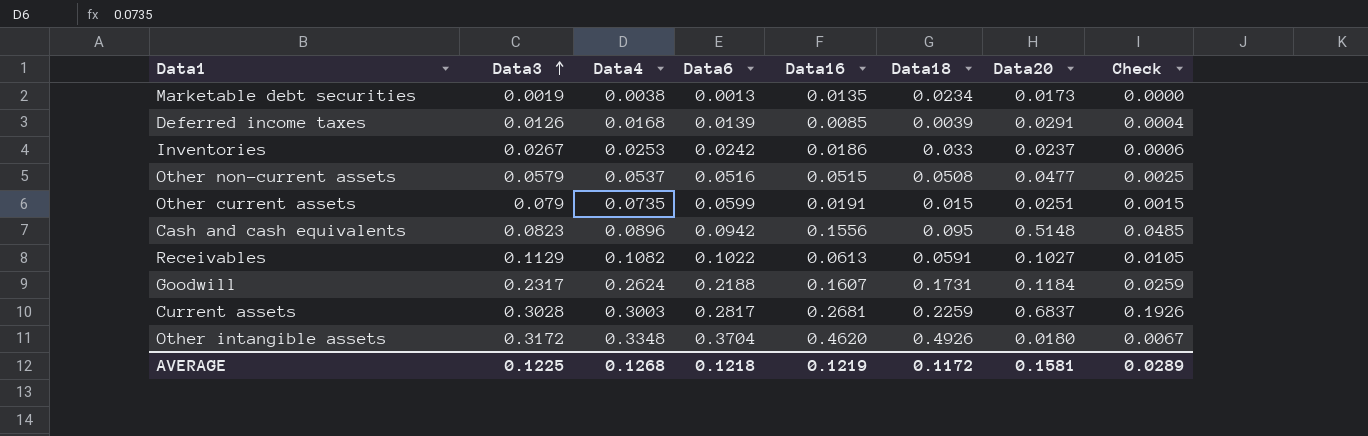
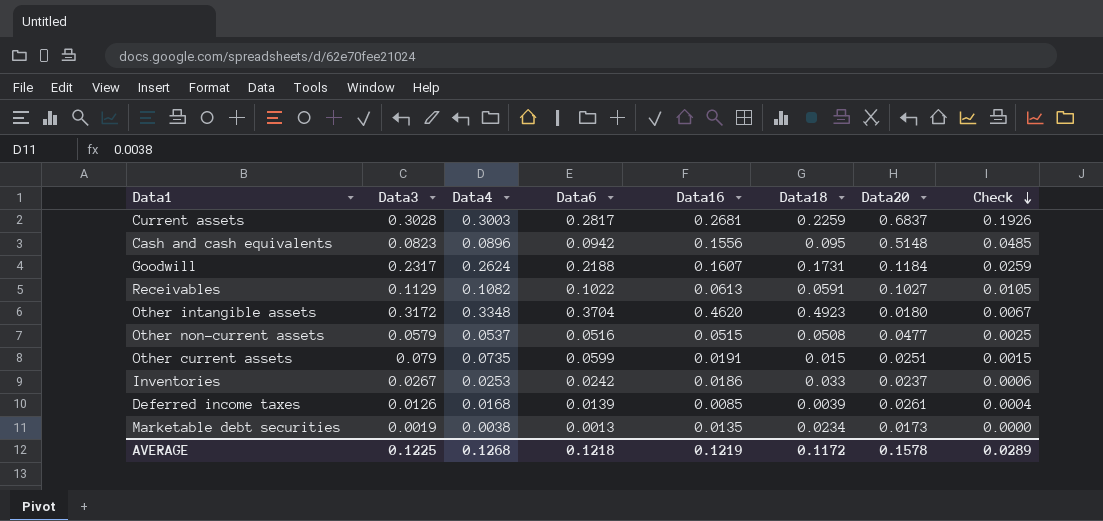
row order: Data3 ascending -> Check descending
Other intangible assets | Data18: 0.4926 -> 0.4923
Deferred income taxes | Data20: 0.0291 -> 0.0261
AVERAGE | Data20: 0.1581 -> 0.1578

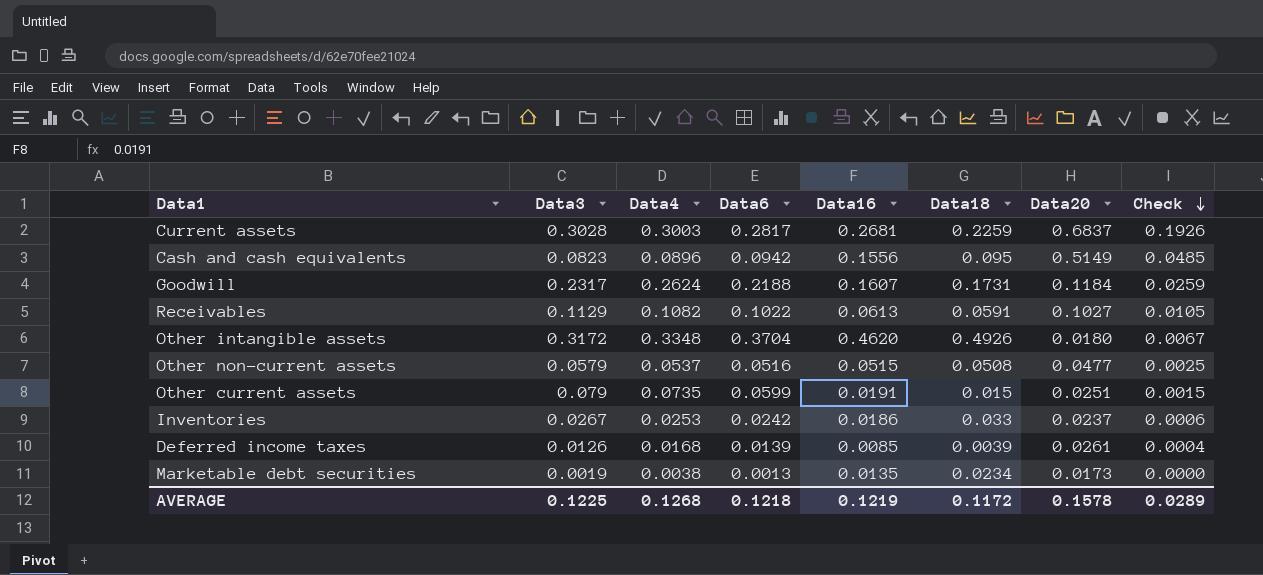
Cash and cash equivalents | Data20: 0.5148 -> 0.5149
Other intangible assets | Data18: 0.4923 -> 0.4926

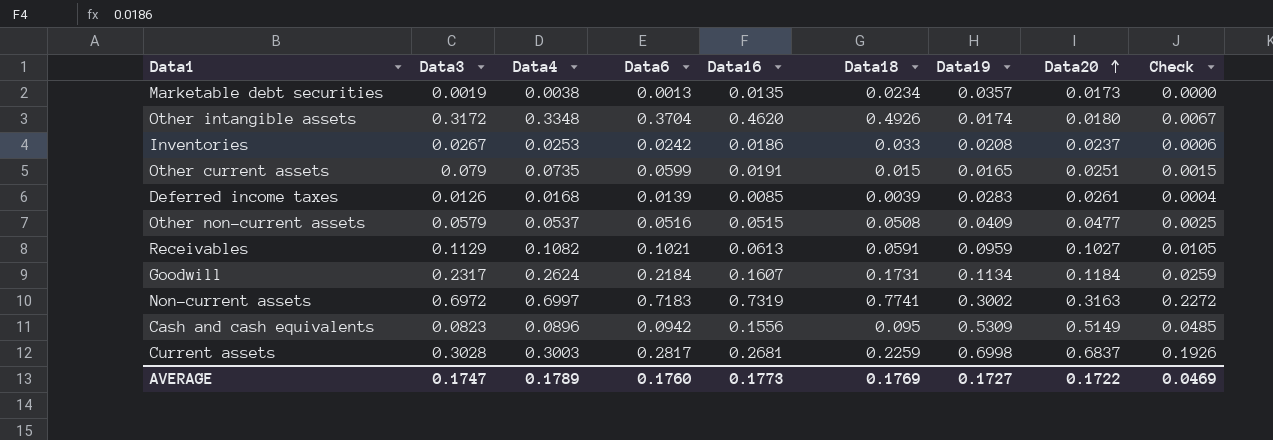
row order: Check descending -> Data20 ascending
column Data19 | position: none -> 7
Receivables | Data6: 0.1022 -> 0.1021
Goodwill | Data6: 0.2188 -> 0.2184
row Non-current assets: none -> 0.6972 | 0.6997 | 0.7183 | 0.7319 | 0.7741 | 0.3002 | 0.3163 | 0.2272
AVERAGE | Data3: 0.1225 -> 0.1747
AVERAGE | Data4: 0.1268 -> 0.1789
AVERAGE | Data6: 0.1218 -> 0.1760
AVERAGE | Data16: 0.1219 -> 0.1773
AVERAGE | Data18: 0.1172 -> 0.1769
AVERAGE | Data20: 0.1578 -> 0.1722
AVERAGE | Check: 0.0289 -> 0.0469

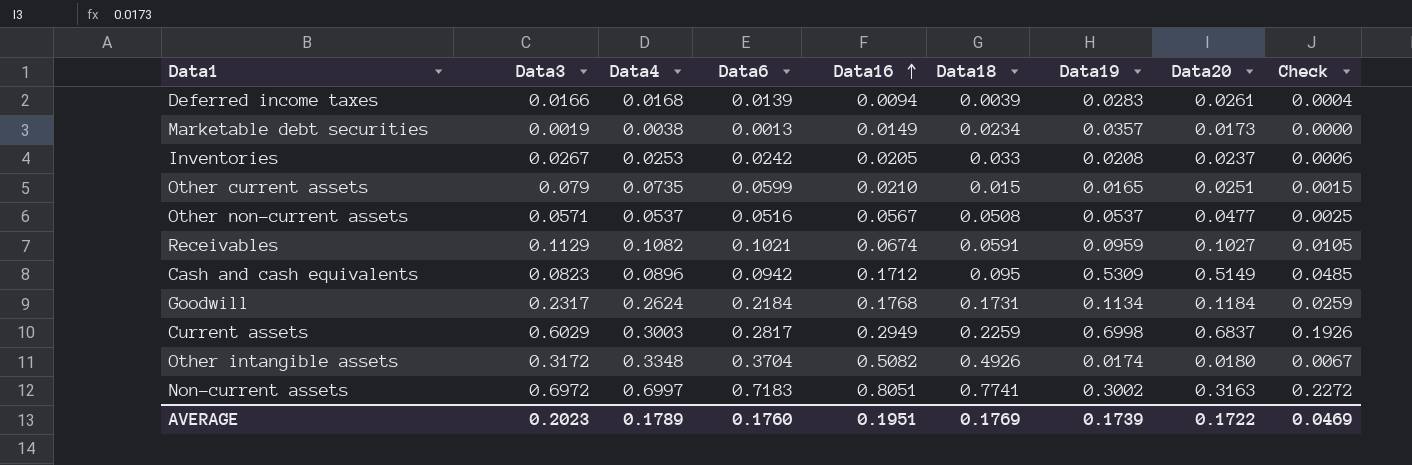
row order: Data20 ascending -> Data16 ascending
Deferred income taxes | Data3: 0.0126 -> 0.0166
Deferred income taxes | Data16: 0.0085 -> 0.0094
Marketable debt securities | Data16: 0.0135 -> 0.0149
Inventories | Data16: 0.0186 -> 0.0205
Other current assets | Data16: 0.0191 -> 0.0210
Other non-current assets | Data3: 0.0579 -> 0.0571
Other non-current assets | Data16: 0.0515 -> 0.0567
Other non-current assets | Data19: 0.0409 -> 0.0537
Receivables | Data16: 0.0613 -> 0.0674
Cash and cash equivalents | Data16: 0.1556 -> 0.1712
Goodwill | Data16: 0.1607 -> 0.1768
Current assets | Data3: 0.3028 -> 0.6029
Current assets | Data16: 0.2681 -> 0.2949
Other intangible assets | Data16: 0.4620 -> 0.5082
Non-current assets | Data16: 0.7319 -> 0.8051
AVERAGE | Data3: 0.1747 -> 0.2023
AVERAGE | Data16: 0.1773 -> 0.1951
AVERAGE | Data19: 0.1727 -> 0.1739

